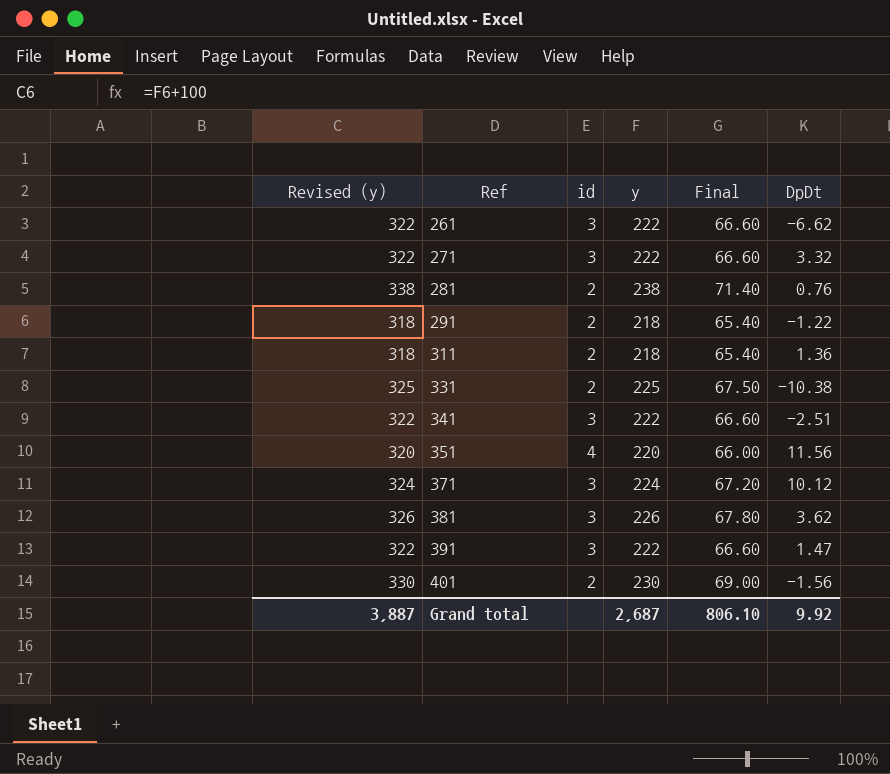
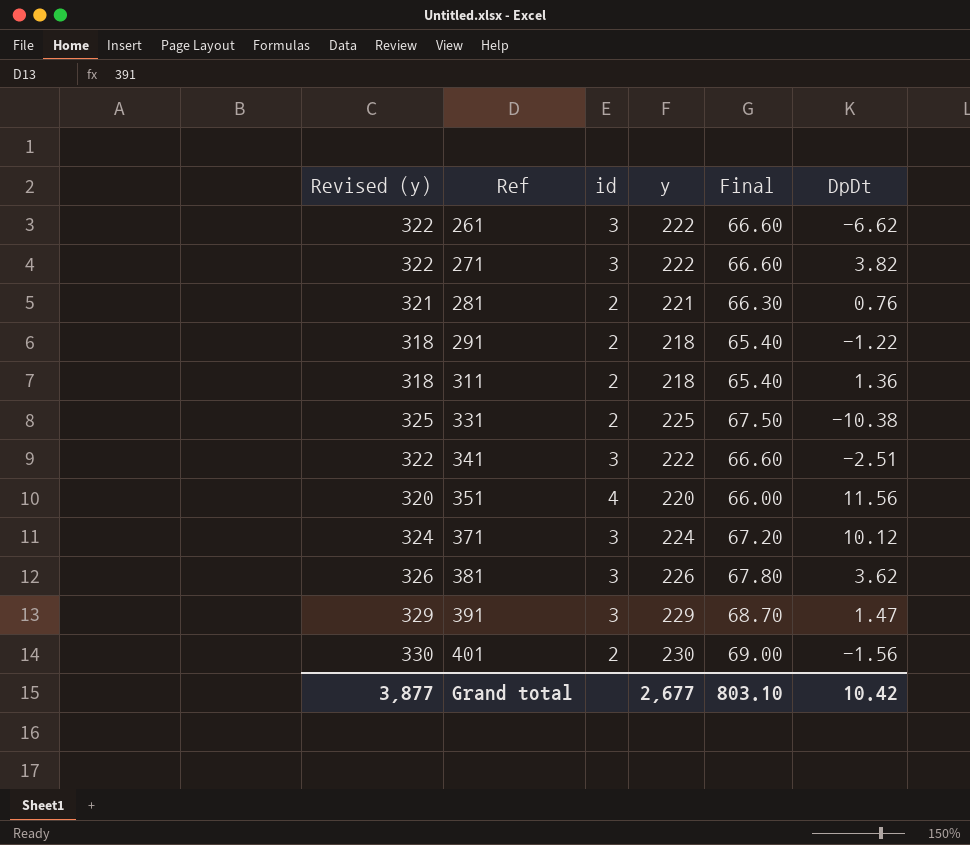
271 | DpDt: 3.32 -> 3.82
281 | Revised (y): 338 -> 321
281 | y: 238 -> 221
281 | Final: 71.40 -> 66.30
391 | Revised (y): 322 -> 329
391 | y: 222 -> 229
391 | Final: 66.60 -> 68.70
Grand total | Revised (y): 3,887 -> 3,877
Grand total | y: 2,687 -> 2,677
Grand total | Final: 806.10 -> 803.10
Grand total | DpDt: 9.92 -> 10.42

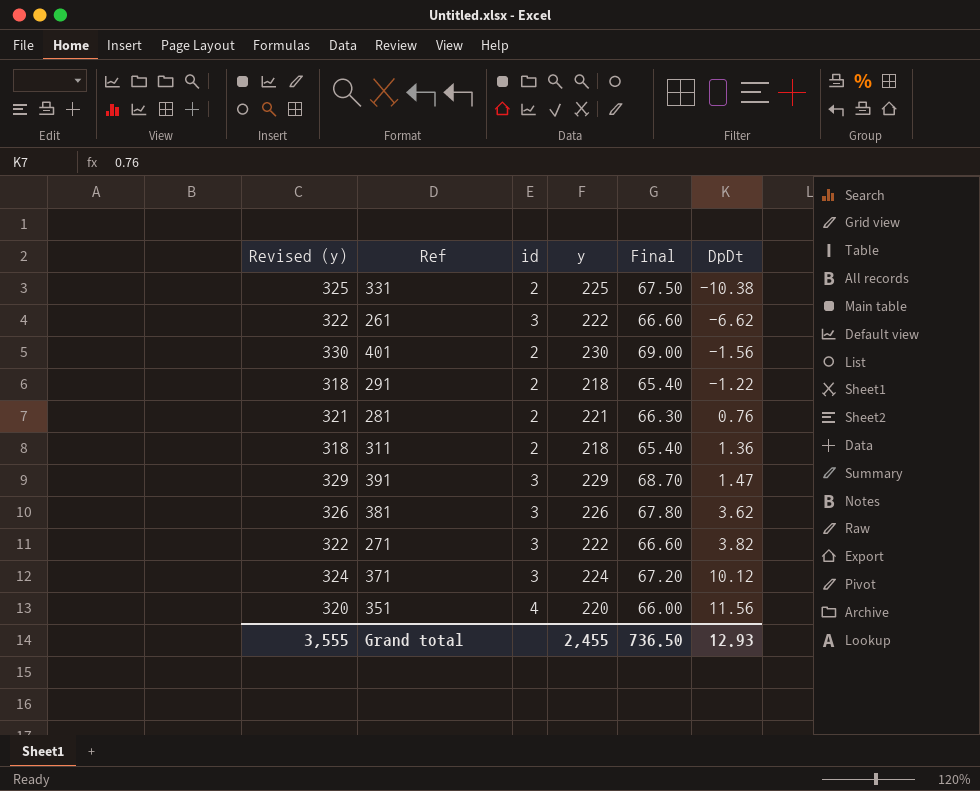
row order: Ref ascending -> DpDt ascending
row 341: 322 | 3 | 222 | 66.60 | -2.51 -> none
Grand total | Revised (y): 3,877 -> 3,555
Grand total | y: 2,677 -> 2,455
Grand total | Final: 803.10 -> 736.50
Grand total | DpDt: 10.42 -> 12.93

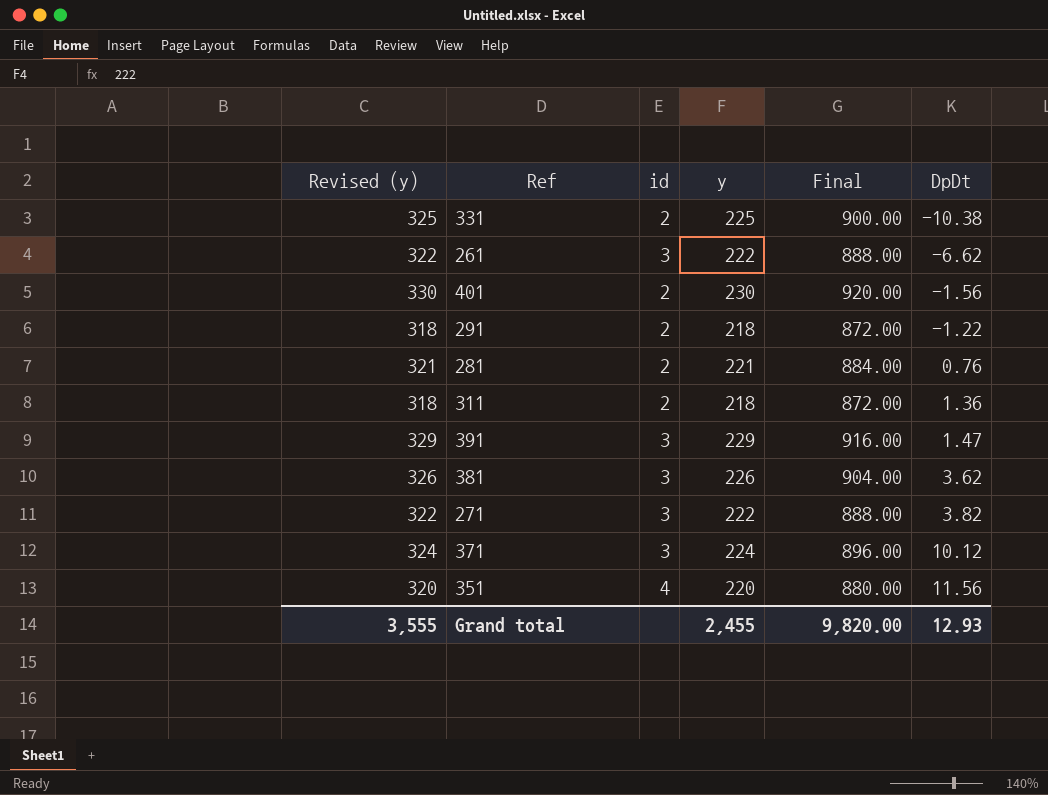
column Final | formula: [y] * 0.3 -> [y] * 4
Grand total | Final: 736.50 -> 9,820.00

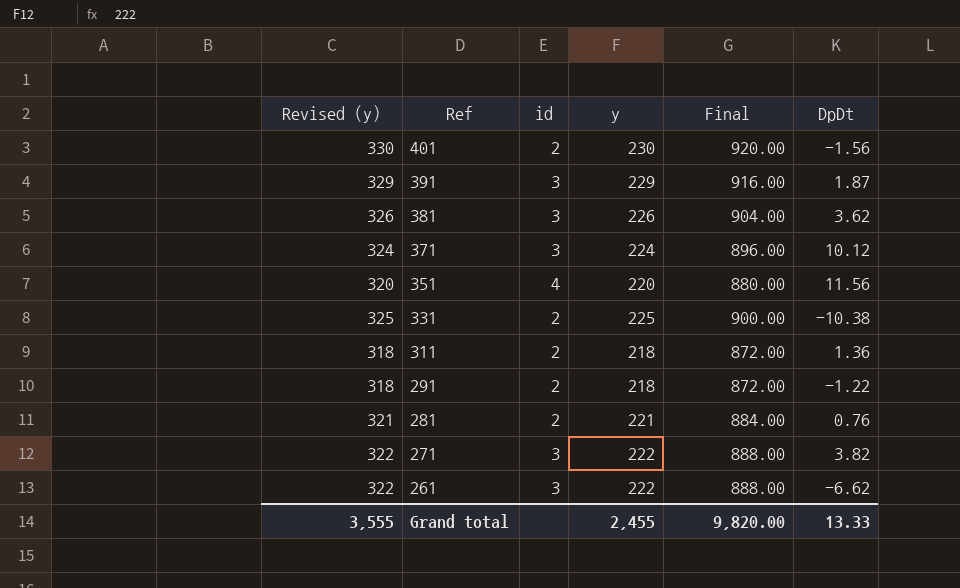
row order: DpDt ascending -> Ref descending
391 | DpDt: 1.47 -> 1.87
Grand total | DpDt: 12.93 -> 13.33

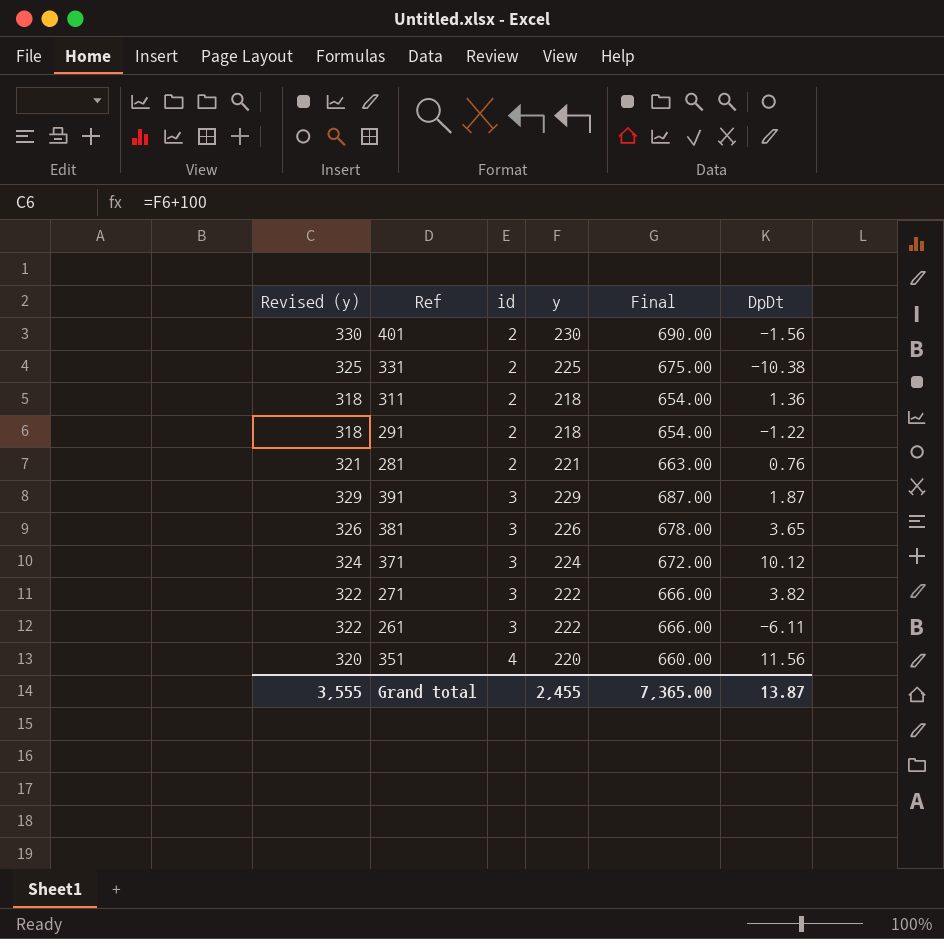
row order: Ref descending -> id ascending
column Final | formula: [y] * 4 -> [y] * 3
381 | DpDt: 3.62 -> 3.65
261 | DpDt: -6.62 -> -6.11
Grand total | Final: 9,820.00 -> 7,365.00
Grand total | DpDt: 13.33 -> 13.87

